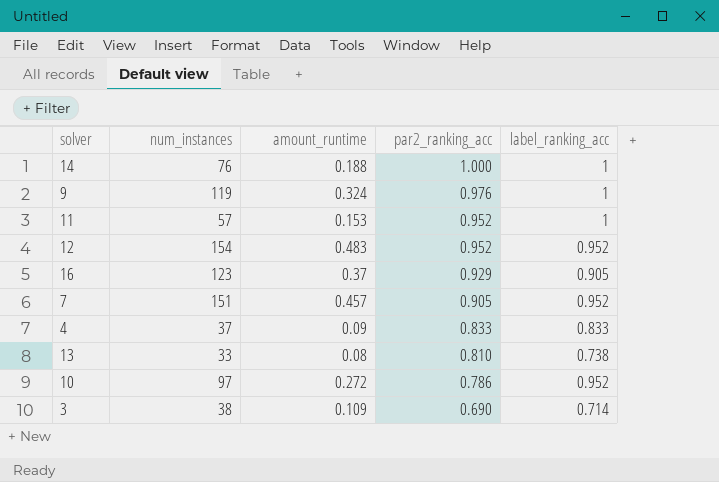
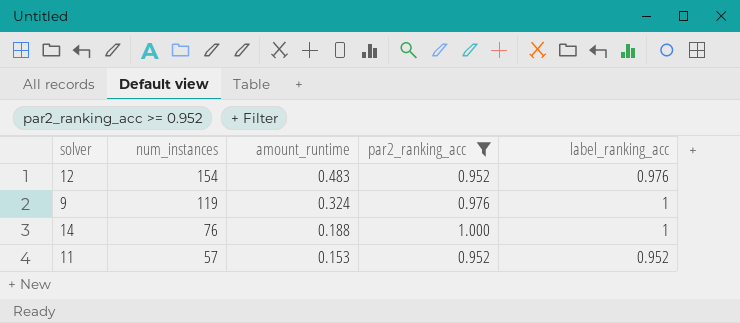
filter: none -> par2_ranking_acc >= 0.952
row order: par2_ranking_acc descending -> num_instances descending
12 | label_ranking_acc: 0.952 -> 0.976
11 | label_ranking_acc: 1 -> 0.952

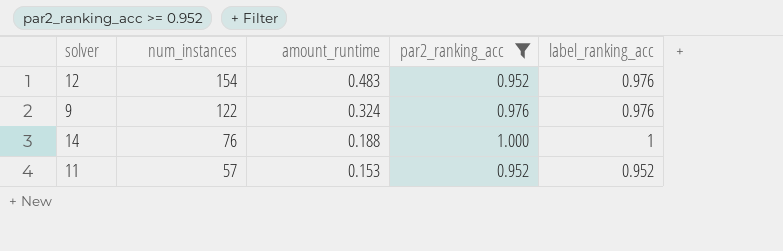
9 | num_instances: 119 -> 122
9 | label_ranking_acc: 1 -> 0.976

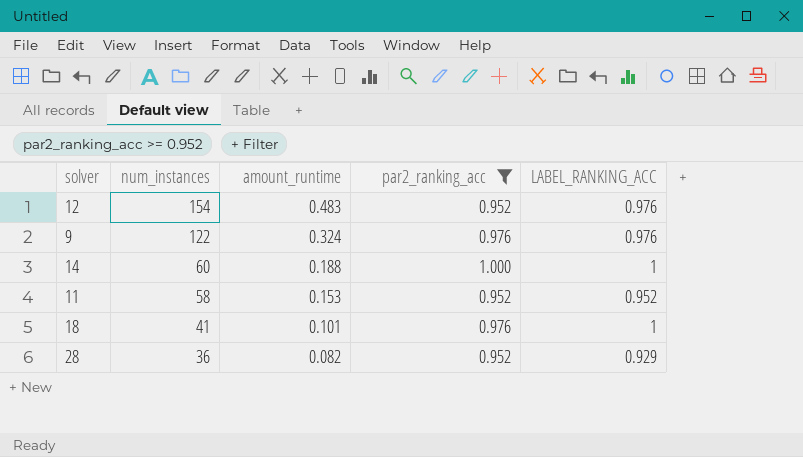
column name: label_ranking_acc -> LABEL_RANKING_ACC
14 | num_instances: 76 -> 60
11 | num_instances: 57 -> 58
row 18: none -> 41 | 0.101 | 0.976 | 1
row 28: none -> 36 | 0.082 | 0.952 | 0.929

